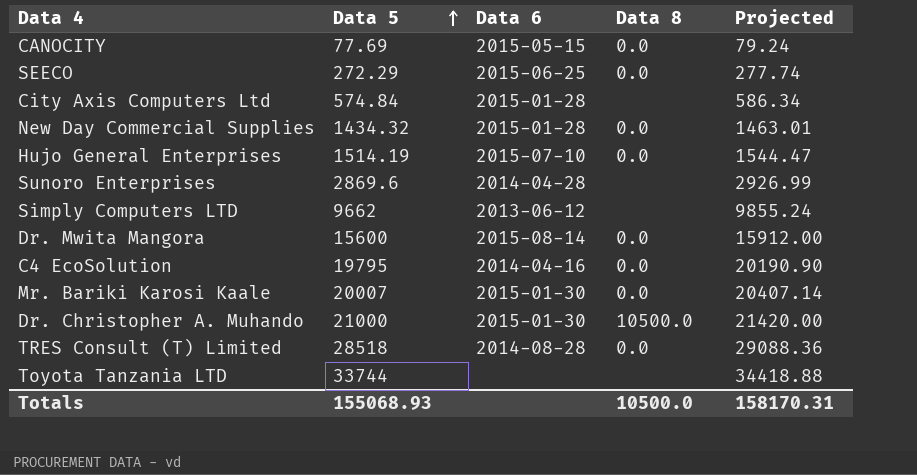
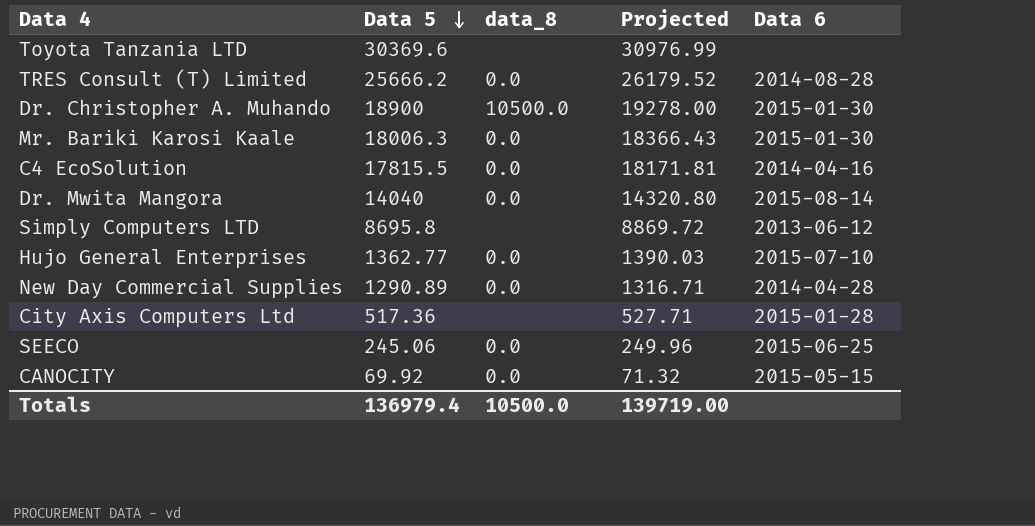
row order: Data 5 ascending -> Data 5 descending
column name: Data 8 -> data_8
column Data 6 | position: 3 -> 5
row Sunoro Enterprises: 2869.6 | 2014-04-28 | none | 2926.99 -> none
Toyota Tanzania LTD | Data 5: 33744 -> 30369.6
Toyota Tanzania LTD | Projected: 34418.88 -> 30976.99
TRES Consult (T) Limited | Data 5: 28518 -> 25666.2
TRES Consult (T) Limited | Projected: 29088.36 -> 26179.52
Dr. Christopher A. Muhando | Data 5: 21000 -> 18900
Dr. Christopher A. Muhando | Projected: 21420.00 -> 19278.00
Mr. Bariki Karosi Kaale | Data 5: 20007 -> 18006.3
Mr. Bariki Karosi Kaale | Projected: 20407.14 -> 18366.43
C4 EcoSolution | Data 5: 19795 -> 17815.5
C4 EcoSolution | Projected: 20190.90 -> 18171.81
Dr. Mwita Mangora | Data 5: 15600 -> 14040
Dr. Mwita Mangora | Projected: 15912.00 -> 14320.80
Simply Computers LTD | Data 5: 9662 -> 8695.8
Simply Computers LTD | Projected: 9855.24 -> 8869.72
Hujo General Enterprises | Data 5: 1514.19 -> 1362.77
Hujo General Enterprises | Projected: 1544.47 -> 1390.03
New Day Commercial Supplies | Data 5: 1434.32 -> 1290.89
New Day Commercial Supplies | Projected: 1463.01 -> 1316.71
New Day Commercial Supplies | Data 6: 2015-01-28 -> 2014-04-28
City Axis Computers Ltd | Data 5: 574.84 -> 517.36
City Axis Computers Ltd | Projected: 586.34 -> 527.71
SEECO | Data 5: 272.29 -> 245.06
SEECO | Projected: 277.74 -> 249.96
CANOCITY | Data 5: 77.69 -> 69.92
CANOCITY | Projected: 79.24 -> 71.32
Totals | Data 5: 155068.93 -> 136979.4
Totals | Projected: 158170.31 -> 139719.00

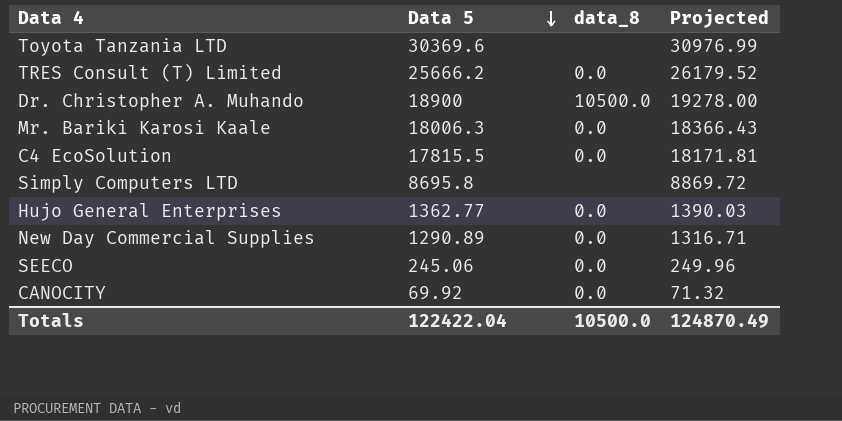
column Data 6 | position: 5 -> none
row Dr. Mwita Mangora: 14040 | 0.0 | 14320.80 | 2015-08-14 -> none
row City Axis Computers Ltd: 517.36 | none | 527.71 | 2015-01-28 -> none
Totals | Data 5: 136979.4 -> 122422.04
Totals | Projected: 139719.00 -> 124870.49

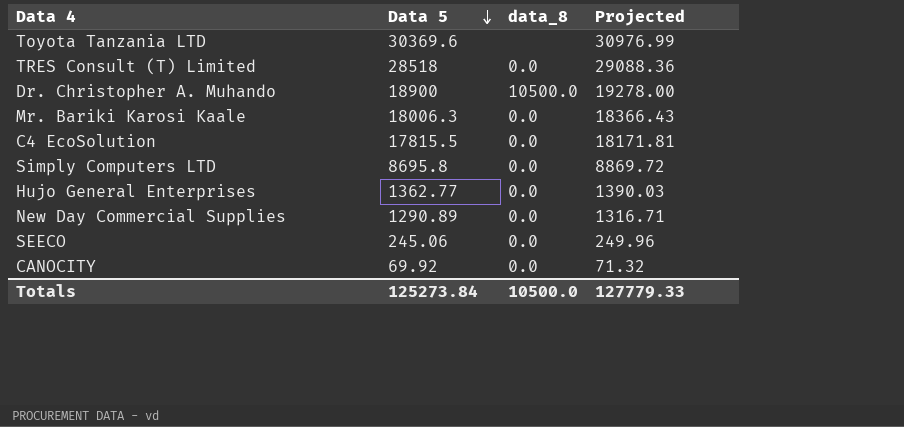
TRES Consult (T) Limited | Data 5: 25666.2 -> 28518
TRES Consult (T) Limited | Projected: 26179.52 -> 29088.36
Simply Computers LTD | data_8: none -> 0.0
Totals | Data 5: 122422.04 -> 125273.84
Totals | Projected: 124870.49 -> 127779.33

